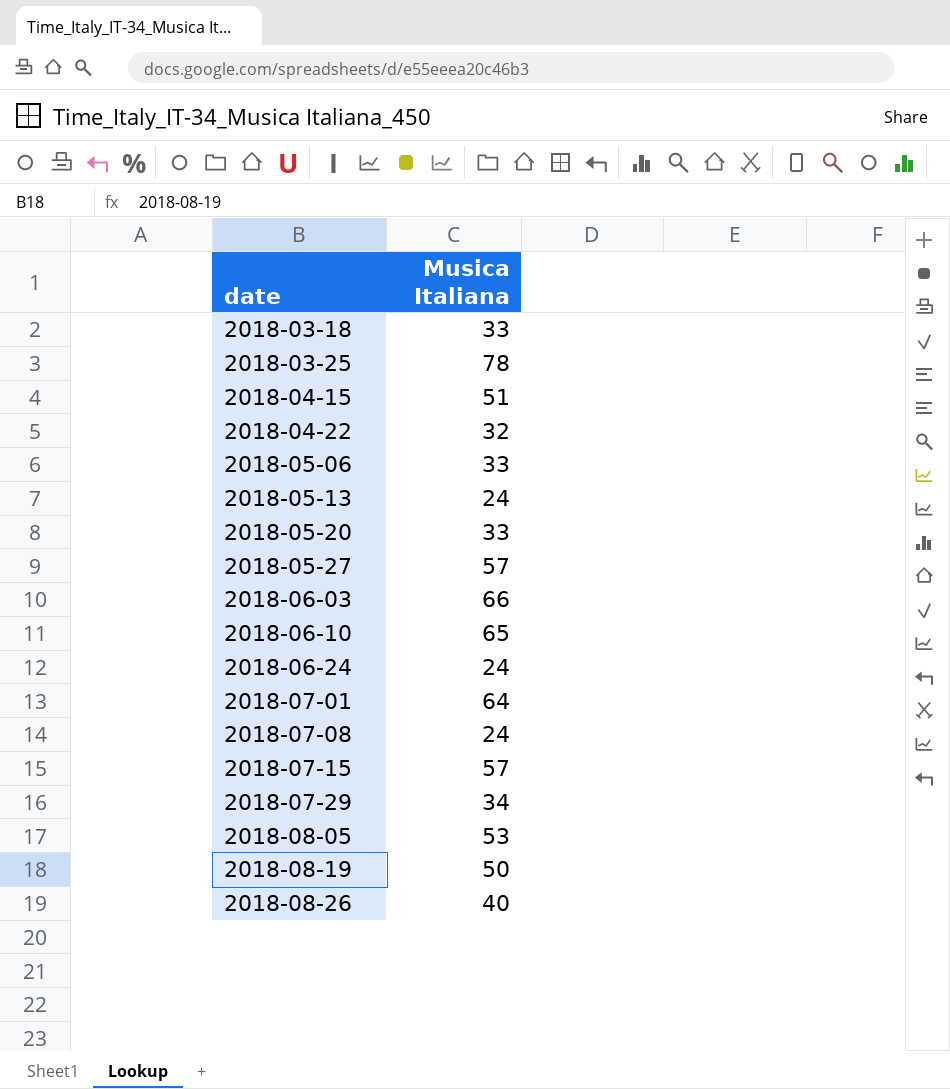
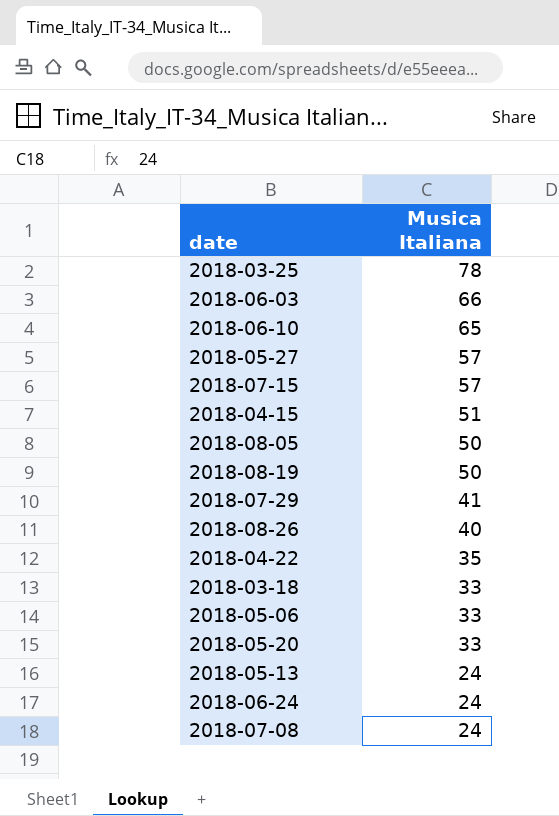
row order: date ascending -> Musica Italiana descending
row 2018-07-01: 64 -> none
2018-08-05 | Musica Italiana: 53 -> 50
2018-07-29 | Musica Italiana: 34 -> 41
2018-04-22 | Musica Italiana: 32 -> 35

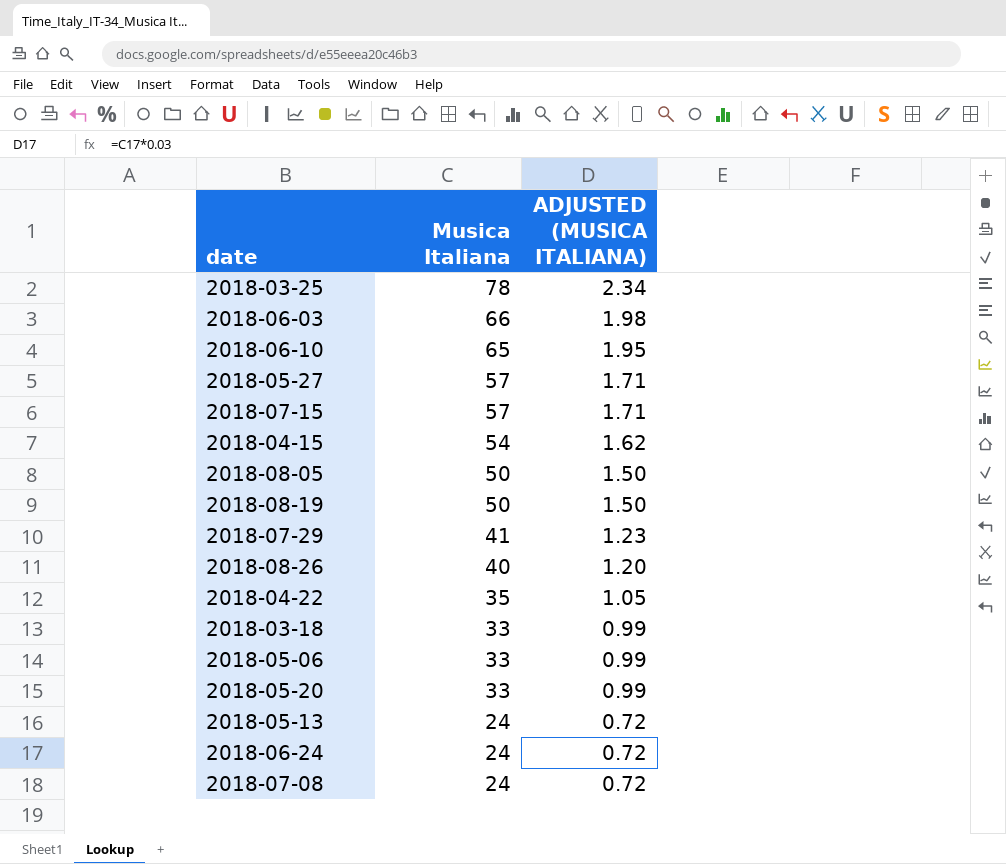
column ADJUSTED (MUSICA ITALIANA) | formula: none -> [Musica Italiana] * 0.03
2018-04-15 | Musica Italiana: 51 -> 54

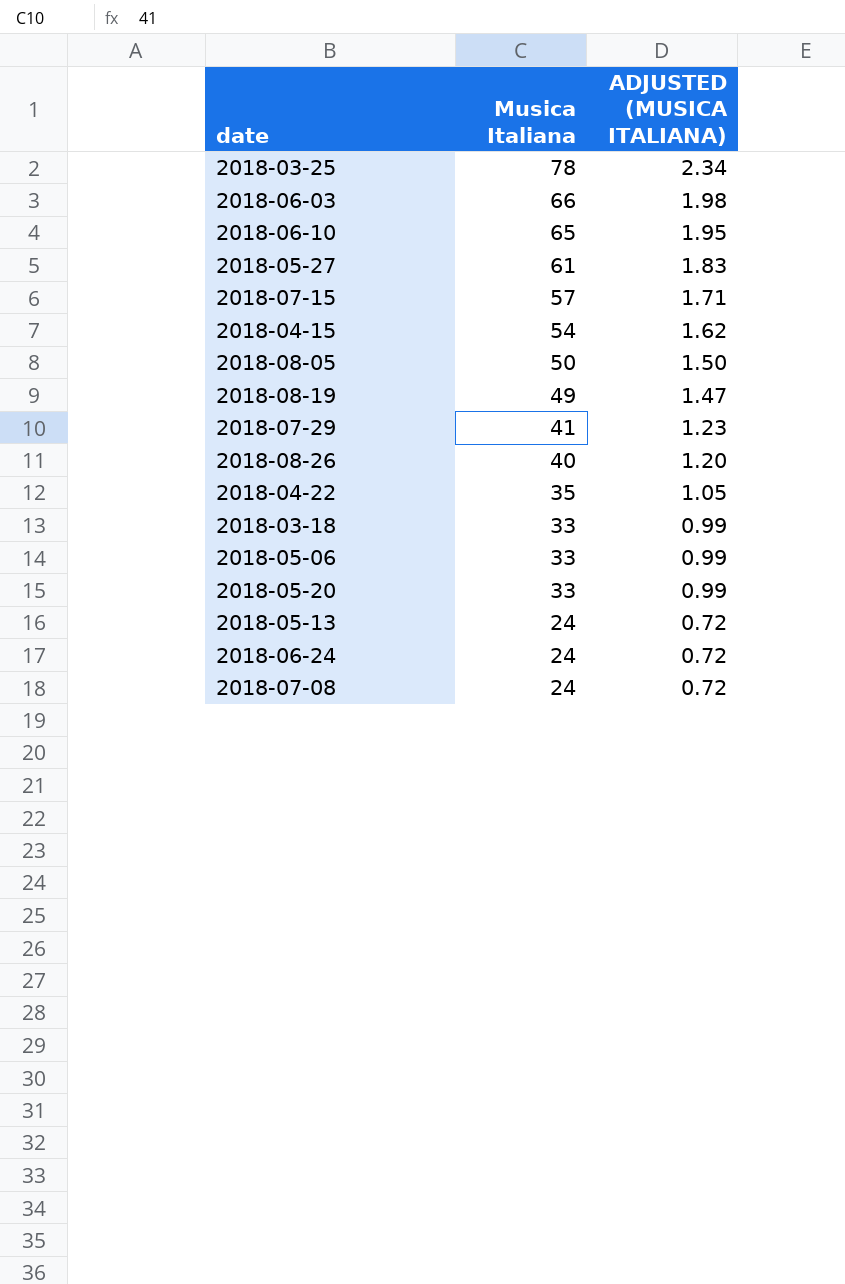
2018-05-27 | Musica Italiana: 57 -> 61
2018-05-27 | ADJUSTED (MUSICA ITALIANA): 1.71 -> 1.83
2018-08-19 | Musica Italiana: 50 -> 49
2018-08-19 | ADJUSTED (MUSICA ITALIANA): 1.50 -> 1.47

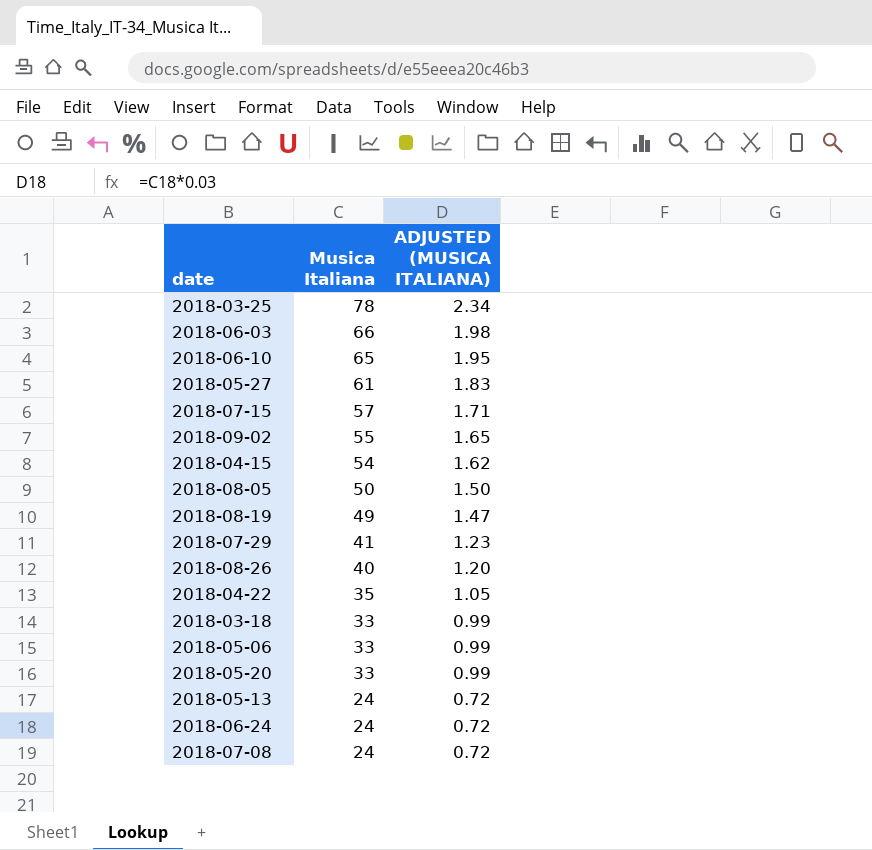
row 2018-09-02: none -> 55 | 1.65

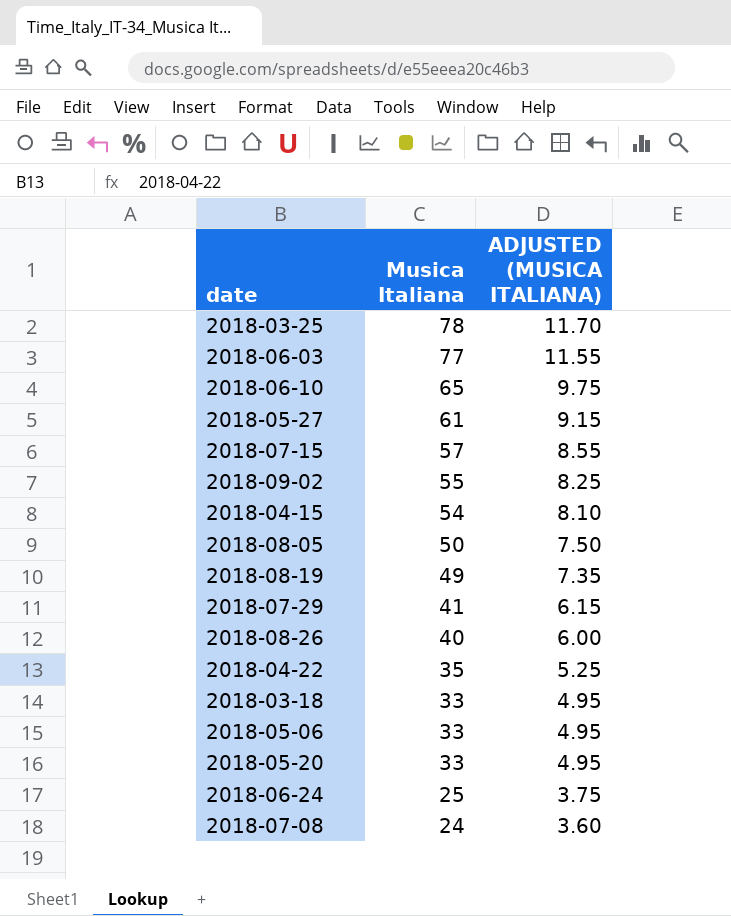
column ADJUSTED (MUSICA ITALIANA) | formula: [Musica Italiana] * 0.03 -> [Musica Italiana] * 0.15
row 2018-05-13: 24 | 0.72 -> none
2018-06-03 | Musica Italiana: 66 -> 77
2018-06-24 | Musica Italiana: 24 -> 25

